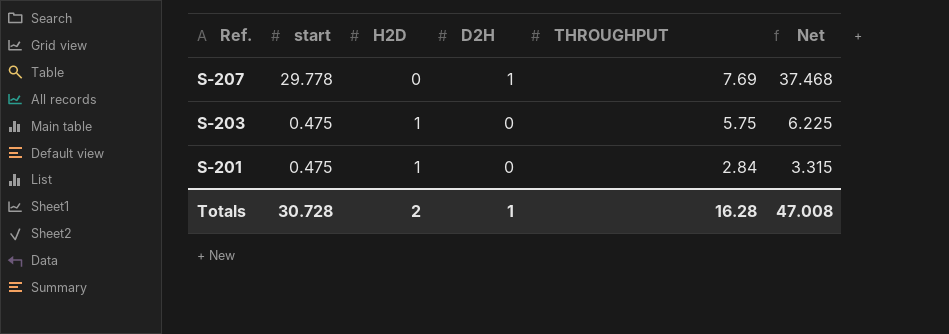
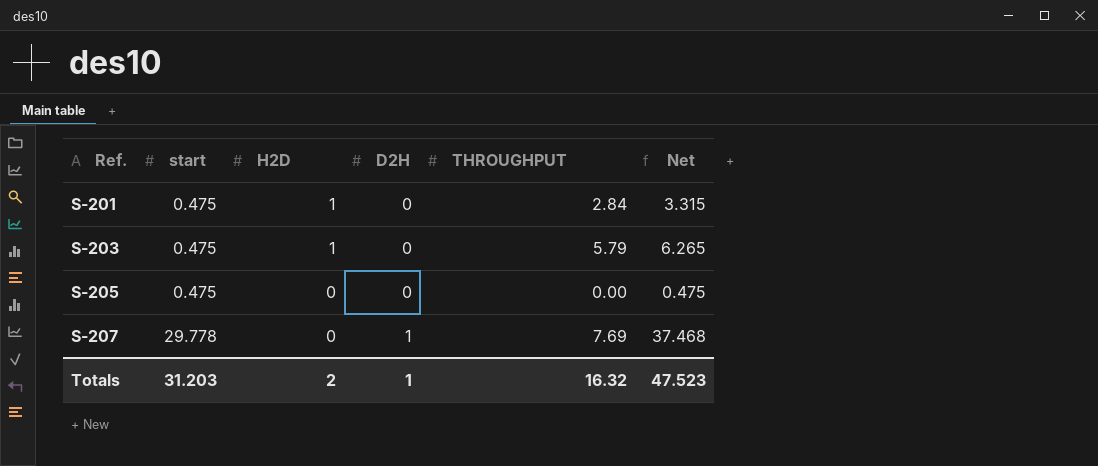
row order: Ref. descending -> Ref. ascending
S-203 | THROUGHPUT: 5.75 -> 5.79
S-203 | Net: 6.225 -> 6.265
row S-205: none -> 0.475 | 0 | 0 | 0.00 | 0.475
Totals | start: 30.728 -> 31.203
Totals | THROUGHPUT: 16.28 -> 16.32
Totals | Net: 47.008 -> 47.523

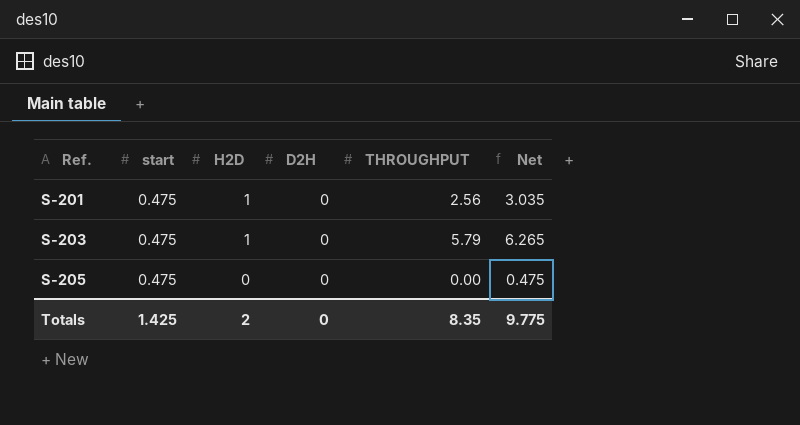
row S-207: 29.778 | 0 | 1 | 7.69 | 37.468 -> none
S-201 | THROUGHPUT: 2.84 -> 2.56
S-201 | Net: 3.315 -> 3.035
Totals | start: 31.203 -> 1.425
Totals | D2H: 1 -> 0
Totals | THROUGHPUT: 16.32 -> 8.35
Totals | Net: 47.523 -> 9.775

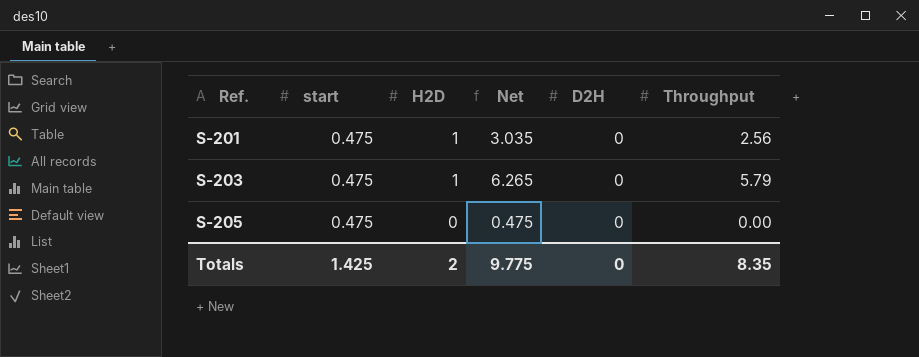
column Net | position: 6 -> 4
column name: THROUGHPUT -> Throughput

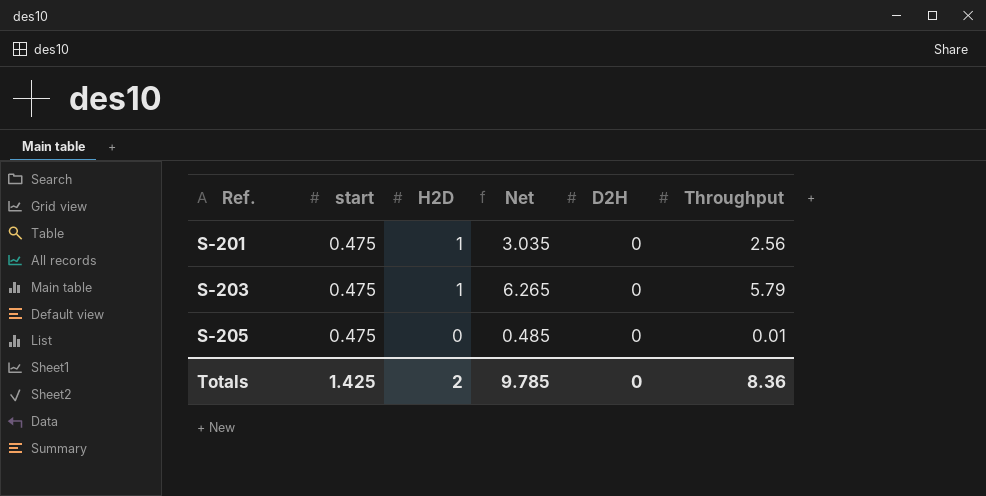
S-205 | Net: 0.475 -> 0.485
S-205 | Throughput: 0.00 -> 0.01
Totals | Net: 9.775 -> 9.785
Totals | Throughput: 8.35 -> 8.36

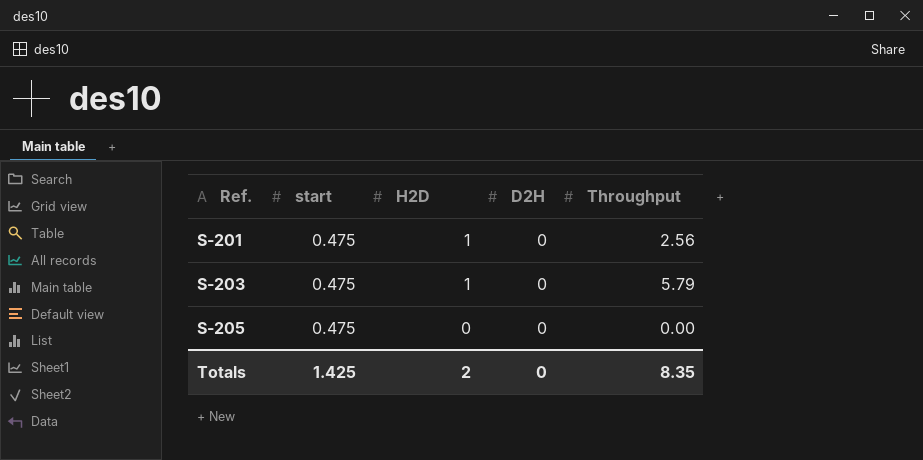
column Net | formula: [start] + [Throughput] -> none
S-205 | Throughput: 0.01 -> 0.00
Totals | Throughput: 8.36 -> 8.35

